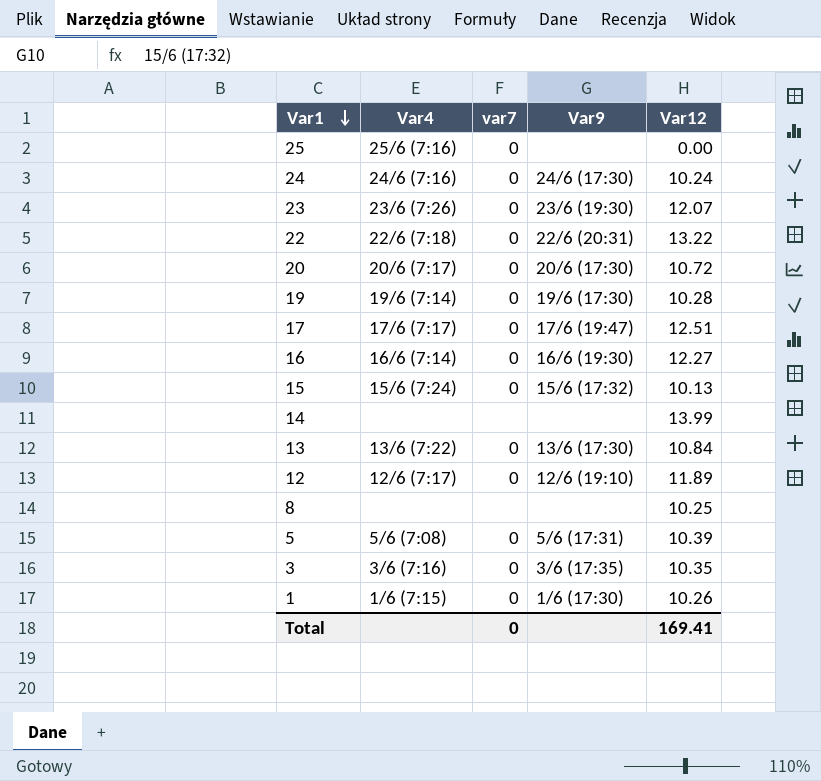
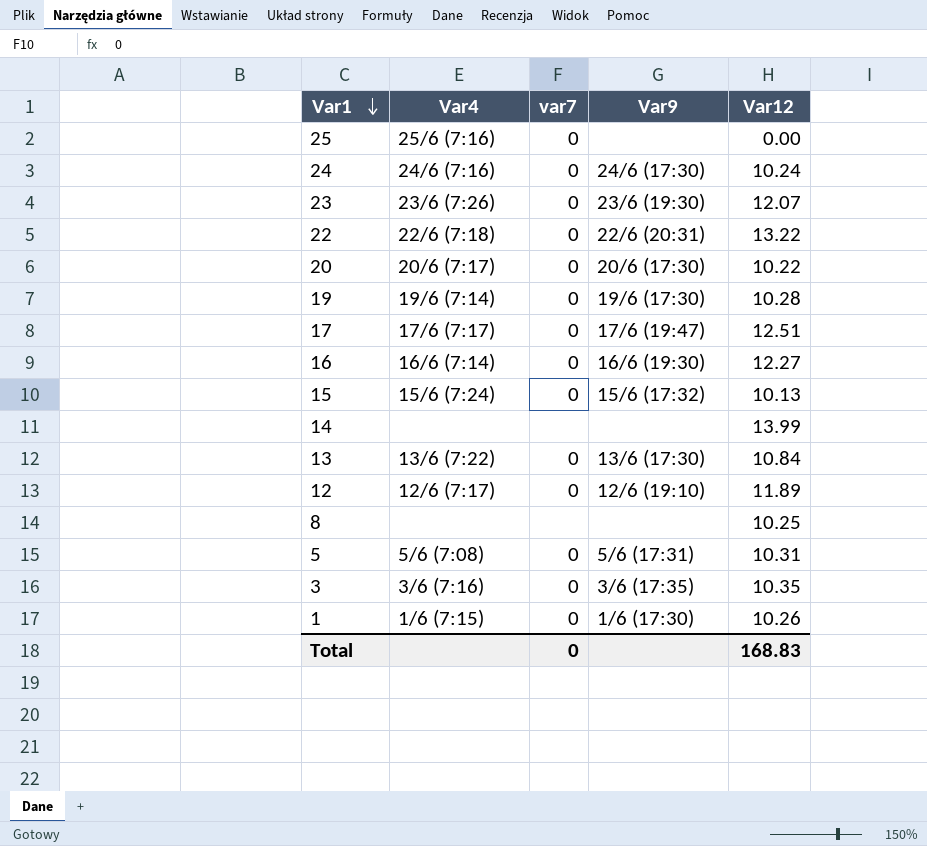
20 | Var12: 10.72 -> 10.22
5 | Var12: 10.39 -> 10.31
Total | Var12: 169.41 -> 168.83

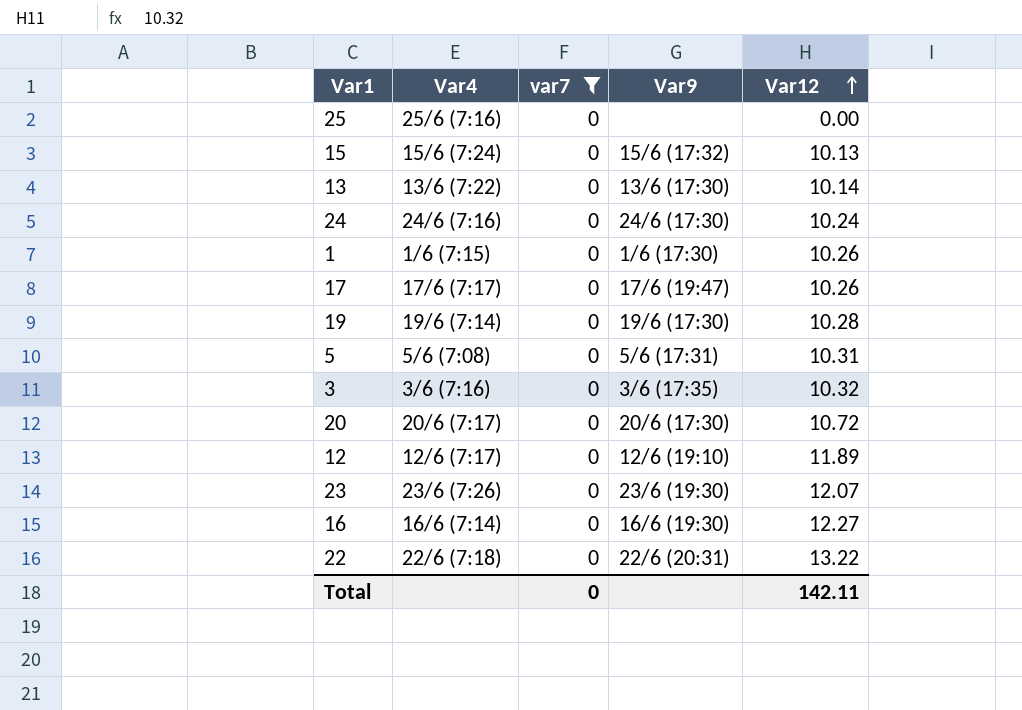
filter: none -> var7 = 0
row order: Var1 descending -> Var12 ascending
13 | Var12: 10.84 -> 10.14
17 | Var12: 12.51 -> 10.26
3 | Var12: 10.35 -> 10.32
20 | Var12: 10.22 -> 10.72
Total | Var12: 168.83 -> 142.11

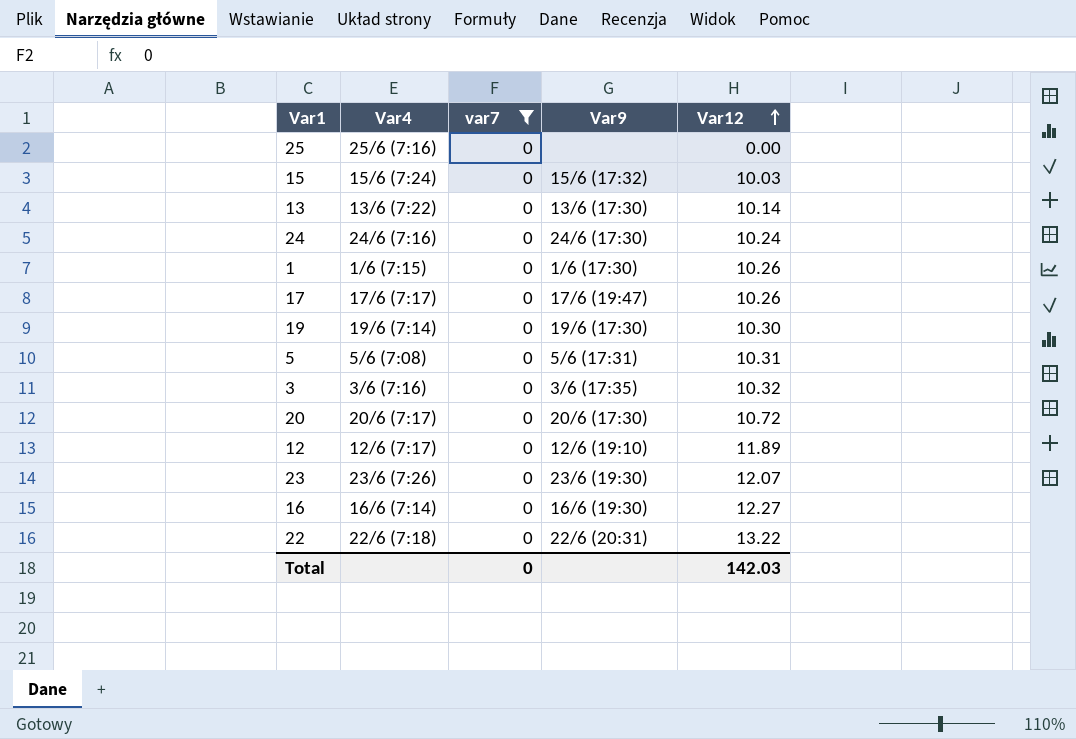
15 | Var12: 10.13 -> 10.03
19 | Var12: 10.28 -> 10.30
Total | Var12: 142.11 -> 142.03

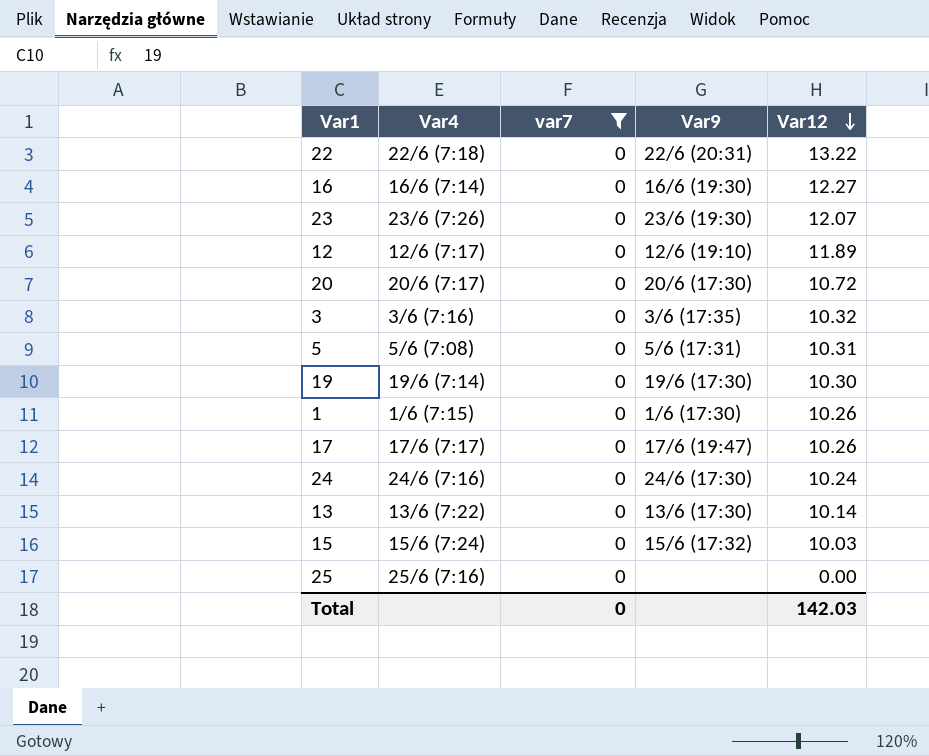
row order: Var12 ascending -> Var12 descending

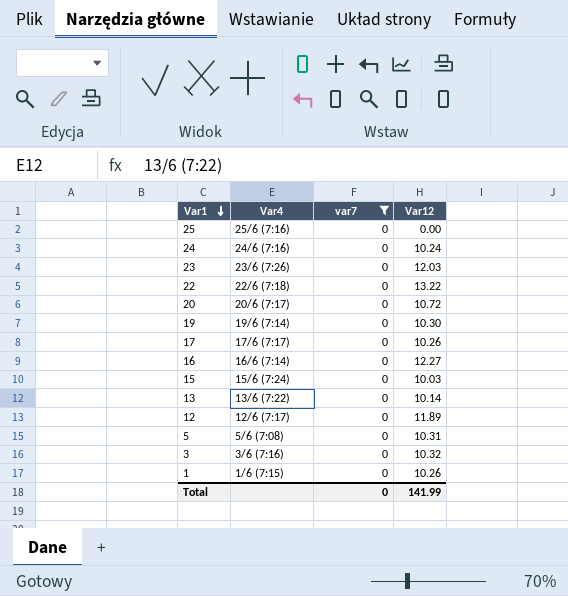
row order: Var12 descending -> Var1 descending
column Var9 | position: 4 -> none
23 | Var12: 12.07 -> 12.03
Total | Var12: 142.03 -> 141.99

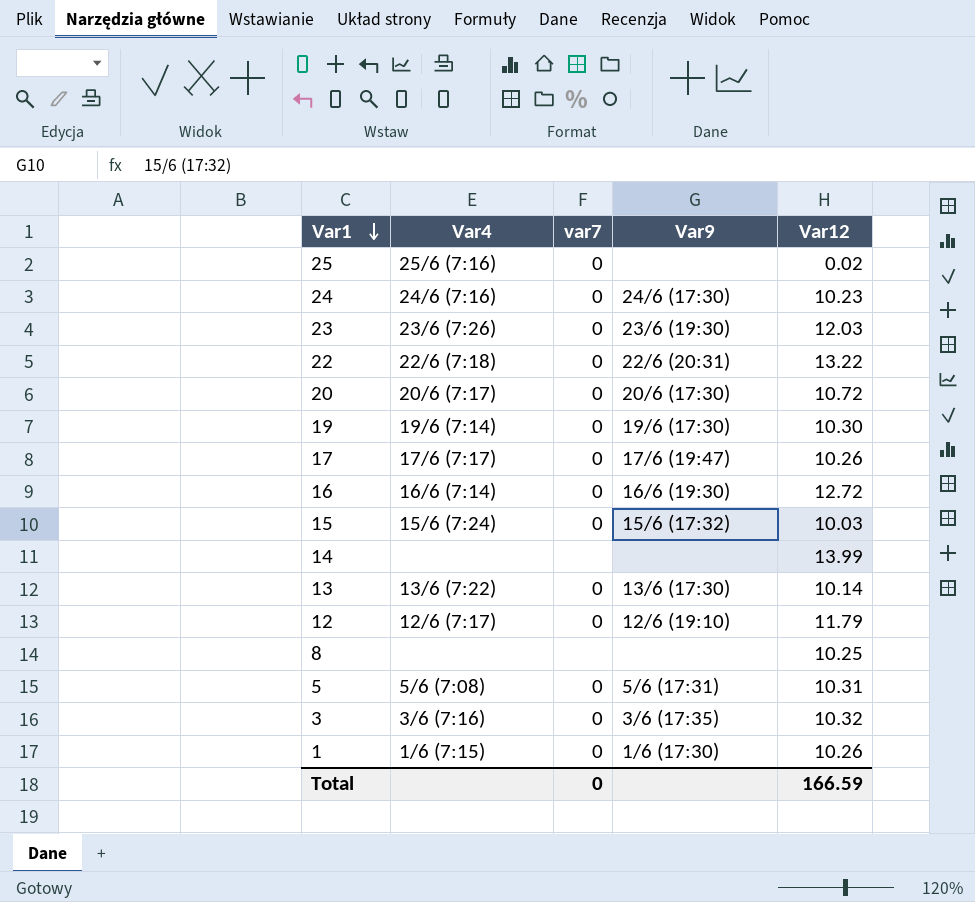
filter: var7 = 0 -> none
column Var9 | position: none -> 4
25 | Var12: 0.00 -> 0.02
24 | Var12: 10.24 -> 10.23
16 | Var12: 12.27 -> 12.72
12 | Var12: 11.89 -> 11.79
Total | Var12: 141.99 -> 166.59

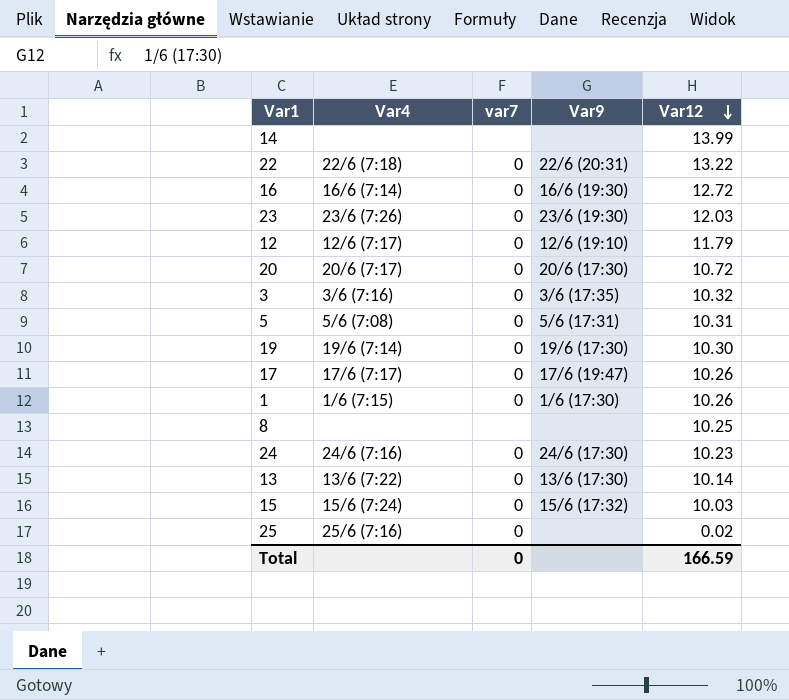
row order: Var1 descending -> Var12 descending

